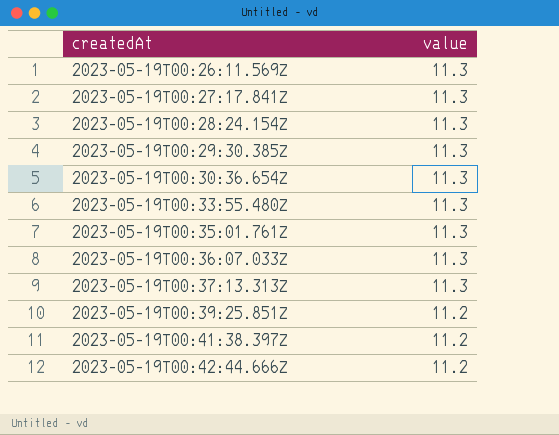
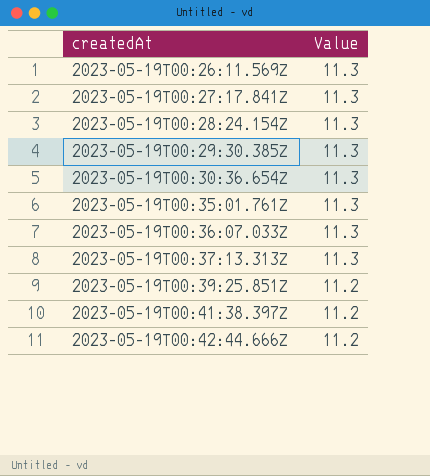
column name: value -> Value
row 2023-05-19T00:33:55.480Z: 11.3 -> none

